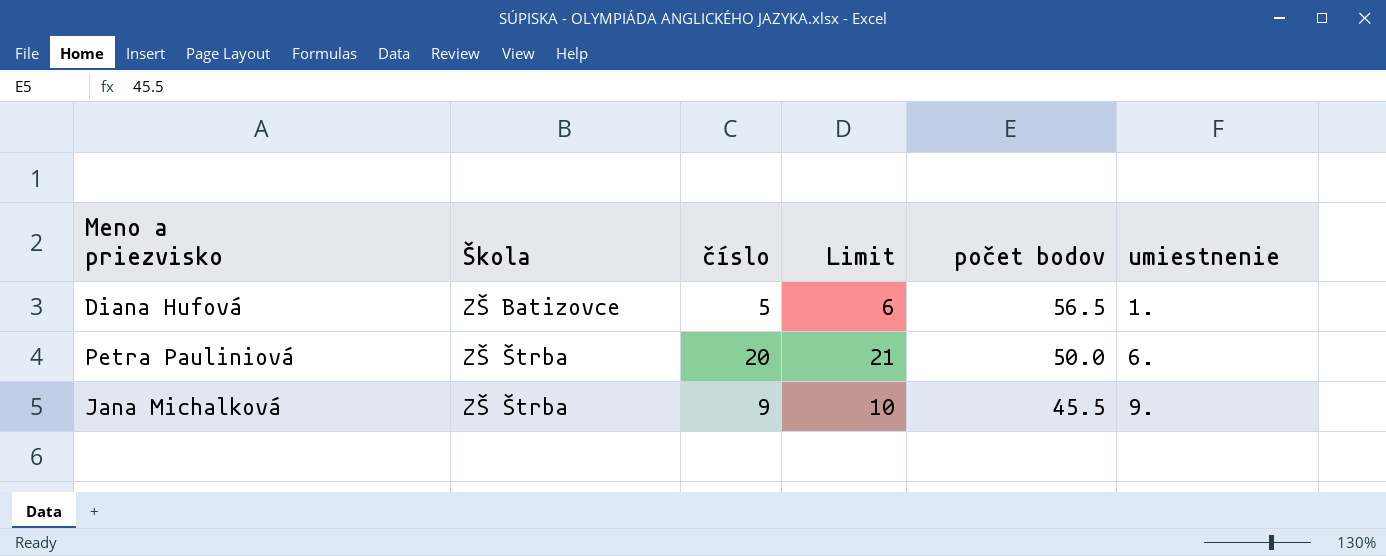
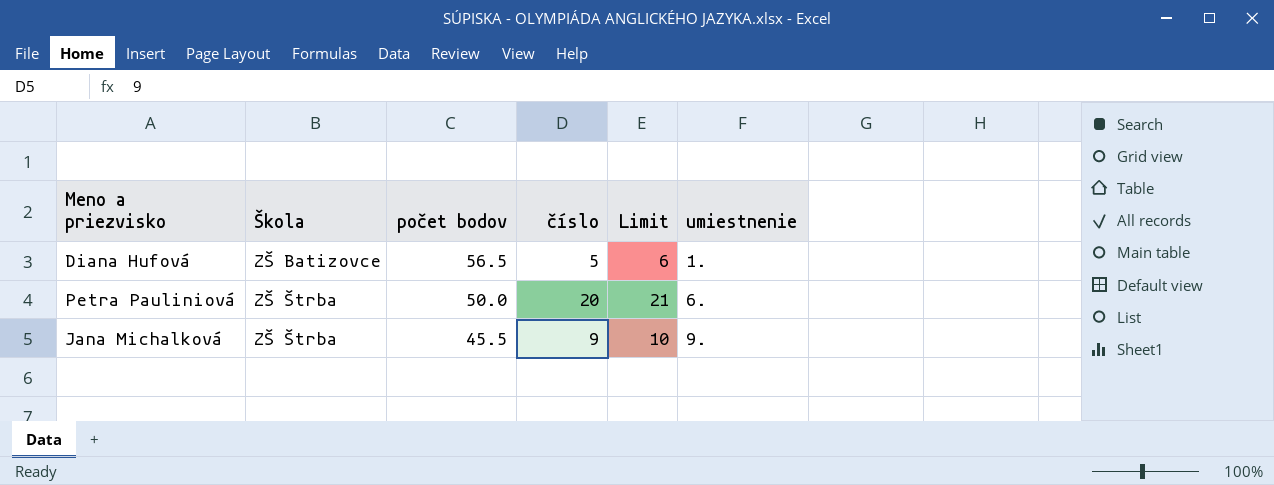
column počet bodov | position: 5 -> 3

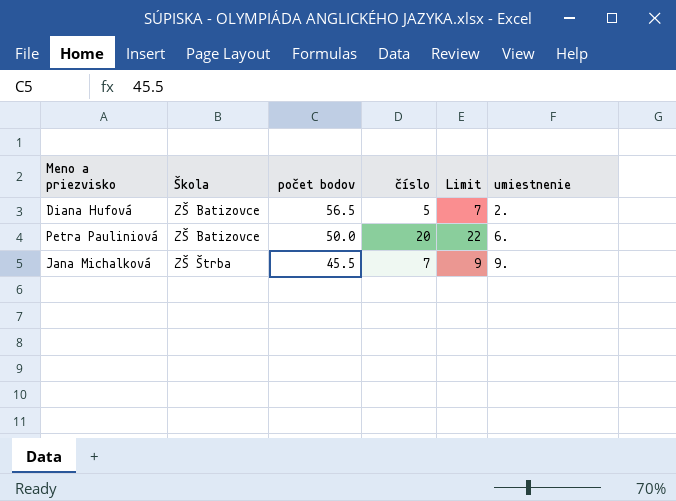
column Limit | formula: [číslo] + 1 -> [číslo] + 2
Diana Hufová | umiestnenie: 1. -> 2.
Petra Pauliniová | Škola: ZŠ Štrba -> ZŠ Batizovce
Jana Michalková | číslo: 9 -> 7

